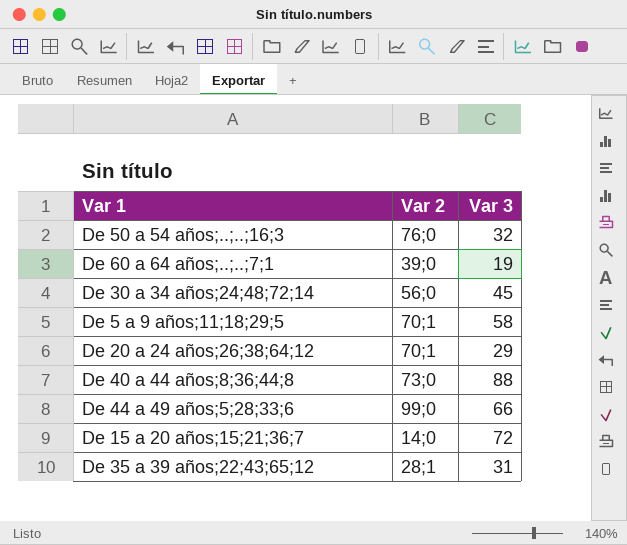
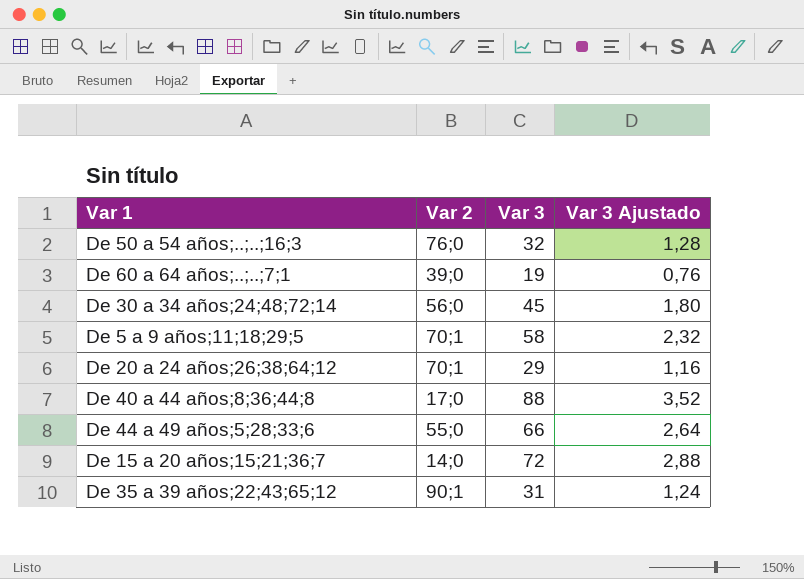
column Var 3 Ajustado | formula: none -> [Var 3] * 0,04
De 40 a 44 años;8;36;44;8 | Var 2: 73;0 -> 17;0
De 44 a 49 años;5;28;33;6 | Var 2: 99;0 -> 55;0
De 35 a 39 años;22;43;65;12 | Var 2: 28;1 -> 90;1

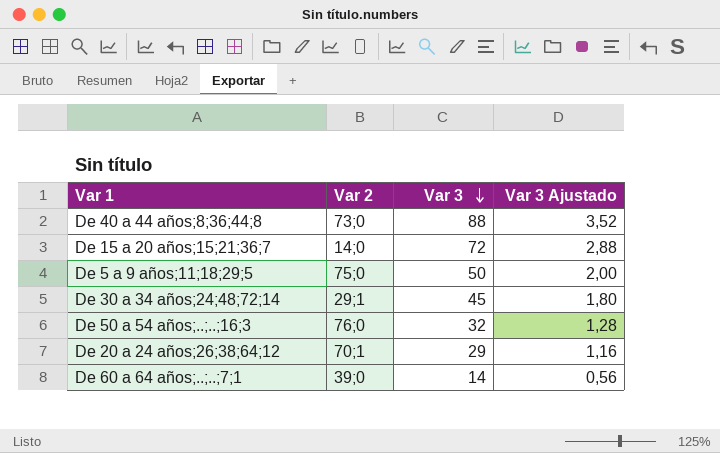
row order: none -> Var 3 descending
row De 44 a 49 años;5;28;33;6: 55;0 | 66 | 2,64 -> none
row De 35 a 39 años;22;43;65;12: 90;1 | 31 | 1,24 -> none
De 40 a 44 años;8;36;44;8 | Var 2: 17;0 -> 73;0
De 5 a 9 años;11;18;29;5 | Var 2: 70;1 -> 75;0
De 5 a 9 años;11;18;29;5 | Var 3: 58 -> 50
De 5 a 9 años;11;18;29;5 | Var 3 Ajustado: 2,32 -> 2,00
De 30 a 34 años;24;48;72;14 | Var 2: 56;0 -> 29;1
De 60 a 64 años;..;..;7;1 | Var 3: 19 -> 14
De 60 a 64 años;..;..;7;1 | Var 3 Ajustado: 0,76 -> 0,56

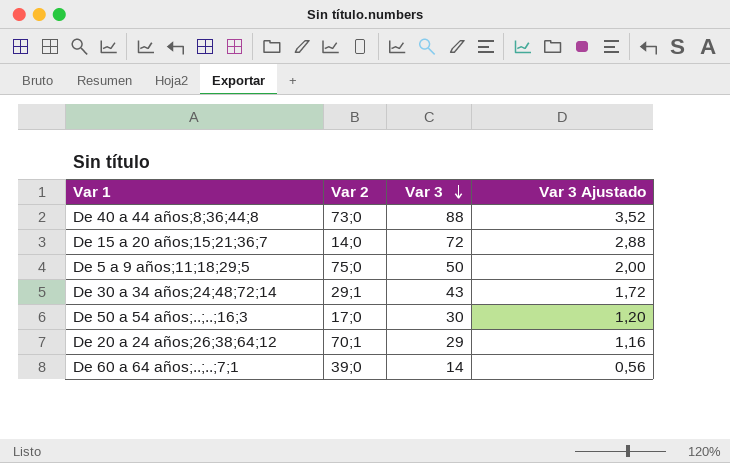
De 30 a 34 años;24;48;72;14 | Var 3: 45 -> 43
De 30 a 34 años;24;48;72;14 | Var 3 Ajustado: 1,80 -> 1,72
De 50 a 54 años;..;..;16;3 | Var 2: 76;0 -> 17;0
De 50 a 54 años;..;..;16;3 | Var 3: 32 -> 30
De 50 a 54 años;..;..;16;3 | Var 3 Ajustado: 1,28 -> 1,20

